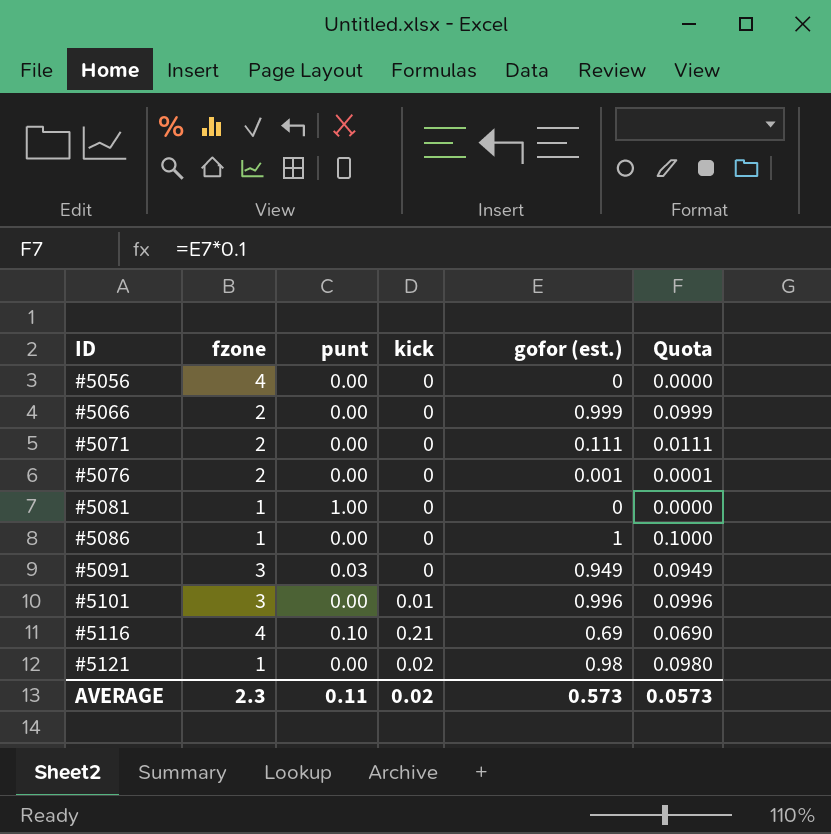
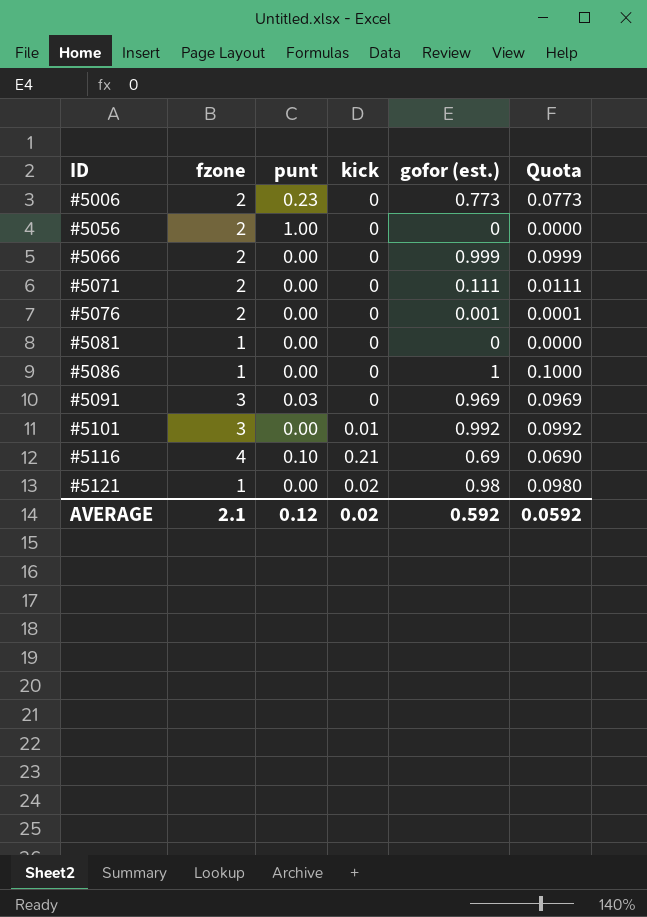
row #5006: none -> 2 | 0.23 | 0 | 0.773 | 0.0773
#5056 | fzone: 4 -> 2
#5056 | punt: 0.00 -> 1.00
#5081 | punt: 1.00 -> 0.00
#5091 | gofor (est.): 0.949 -> 0.969
#5091 | Quota: 0.0949 -> 0.0969
#5101 | gofor (est.): 0.996 -> 0.992
#5101 | Quota: 0.0996 -> 0.0992
AVERAGE | fzone: 2.3 -> 2.1
AVERAGE | punt: 0.11 -> 0.12
AVERAGE | gofor (est.): 0.573 -> 0.592
AVERAGE | Quota: 0.0573 -> 0.0592

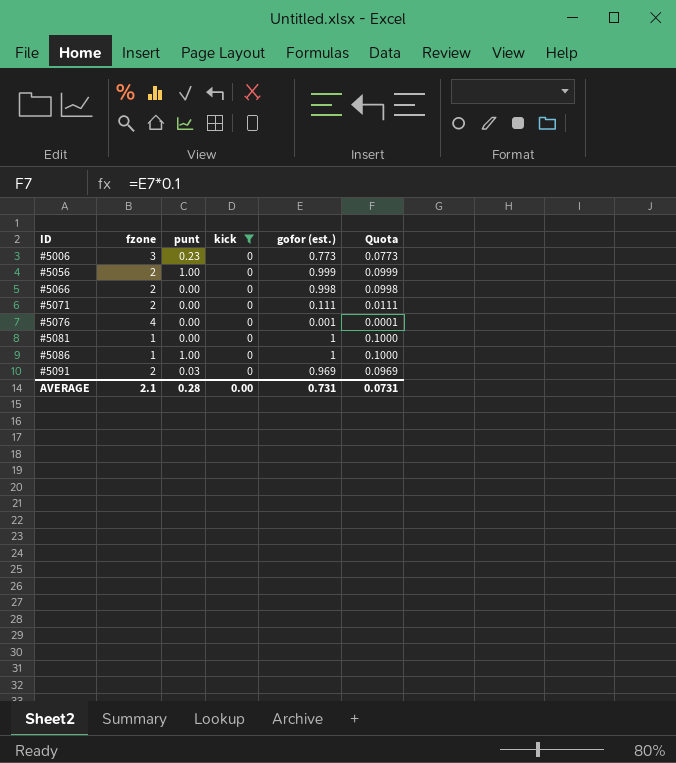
filter: none -> kick = 0
#5006 | fzone: 2 -> 3
#5056 | gofor (est.): 0 -> 0.999
#5056 | Quota: 0.0000 -> 0.0999
#5066 | gofor (est.): 0.999 -> 0.998
#5066 | Quota: 0.0999 -> 0.0998
#5076 | fzone: 2 -> 4
#5081 | gofor (est.): 0 -> 1
#5081 | Quota: 0.0000 -> 0.1000
#5086 | punt: 0.00 -> 1.00
#5091 | fzone: 3 -> 2
AVERAGE | punt: 0.12 -> 0.28
AVERAGE | kick: 0.02 -> 0.00
AVERAGE | gofor (est.): 0.592 -> 0.731
AVERAGE | Quota: 0.0592 -> 0.0731

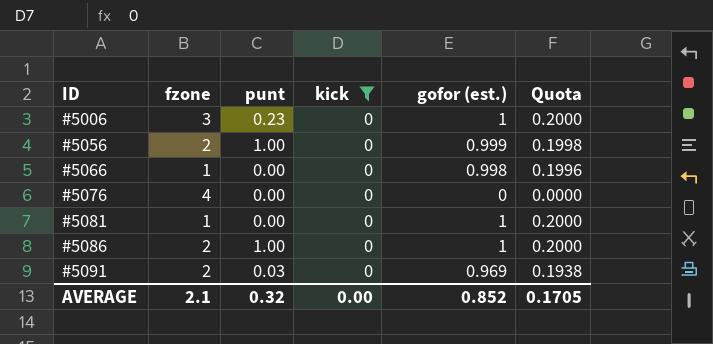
column Quota | formula: [gofor (est.)] * 0.1 -> [gofor (est.)] * 0.2
row #5071: 2 | 0.00 | 0 | 0.111 | 0.0111 -> none
#5006 | gofor (est.): 0.773 -> 1
#5066 | fzone: 2 -> 1
#5076 | gofor (est.): 0.001 -> 0
#5086 | fzone: 1 -> 2
AVERAGE | punt: 0.28 -> 0.32
AVERAGE | gofor (est.): 0.731 -> 0.852
AVERAGE | Quota: 0.0731 -> 0.1705

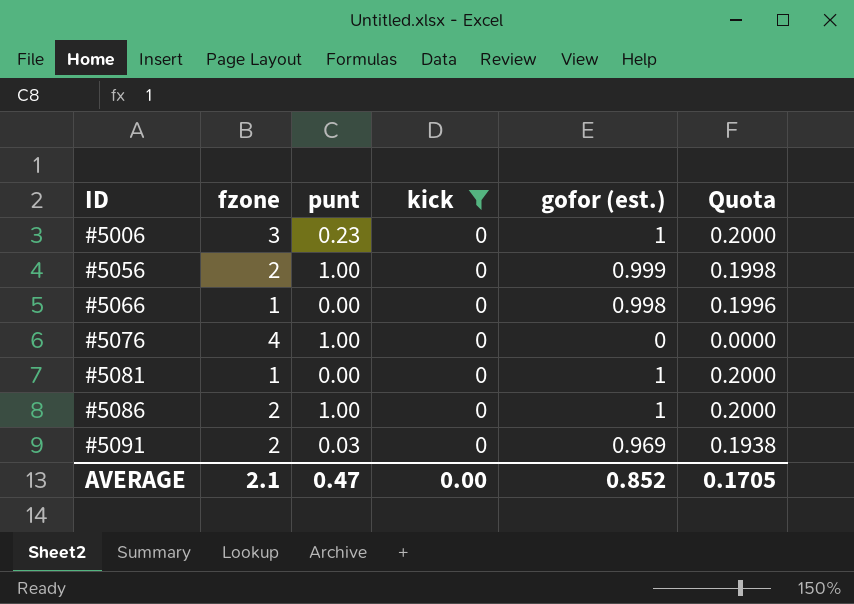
#5076 | punt: 0.00 -> 1.00
AVERAGE | punt: 0.32 -> 0.47

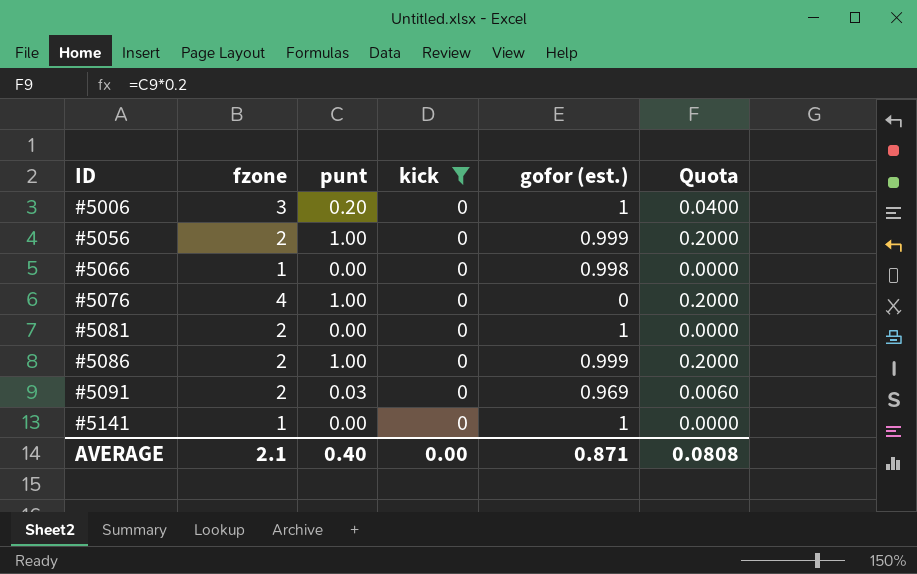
column Quota | formula: [gofor (est.)] * 0.2 -> [punt] * 0.2
#5006 | punt: 0.23 -> 0.20
#5081 | fzone: 1 -> 2
#5086 | gofor (est.): 1 -> 0.999
row #5141: none -> 1 | 0.00 | 0 | 1 | 0.0000
AVERAGE | punt: 0.47 -> 0.40
AVERAGE | gofor (est.): 0.852 -> 0.871
AVERAGE | Quota: 0.1705 -> 0.0808

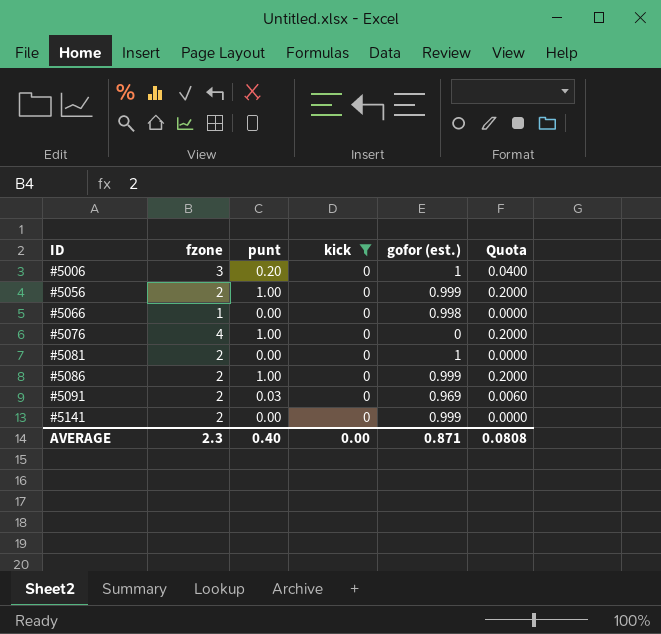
#5141 | fzone: 1 -> 2
#5141 | gofor (est.): 1 -> 0.999
AVERAGE | fzone: 2.1 -> 2.3

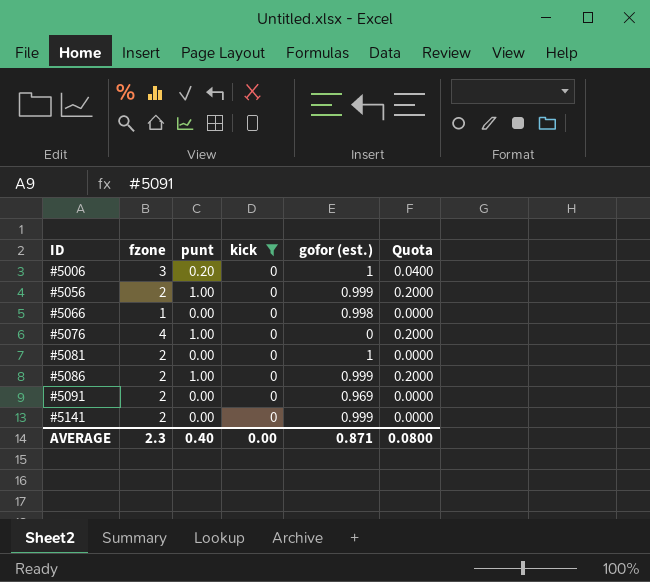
#5091 | punt: 0.03 -> 0.00
#5091 | Quota: 0.0060 -> 0.0000
AVERAGE | Quota: 0.0808 -> 0.0800

